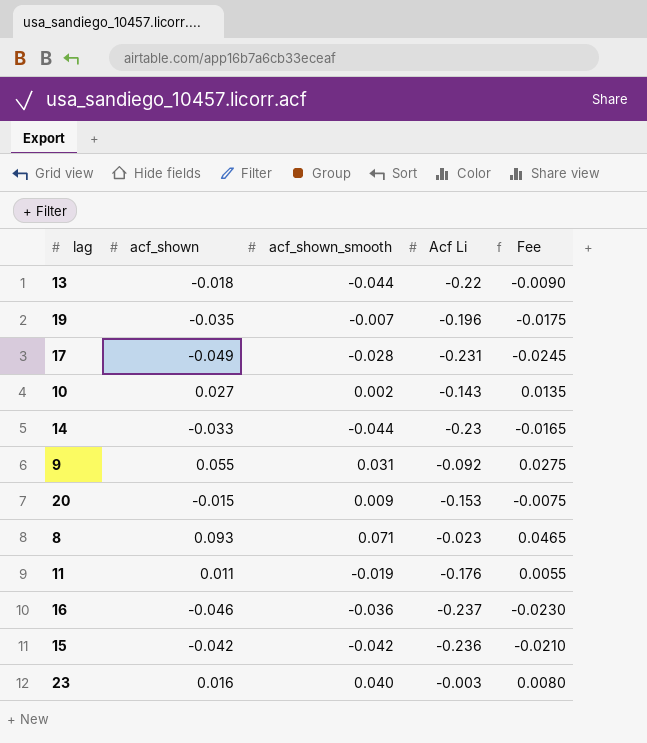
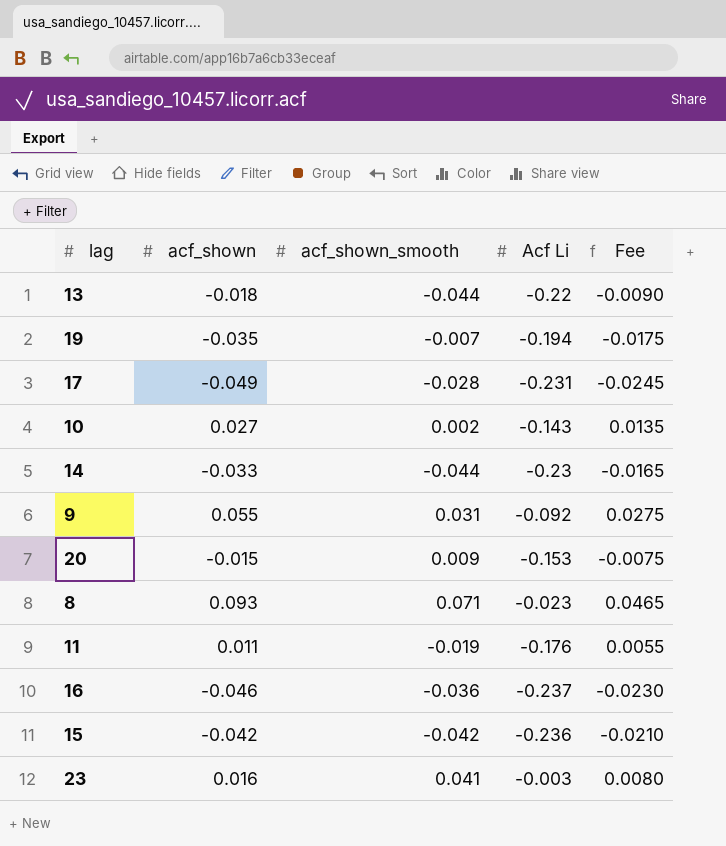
19 | Acf Li: -0.196 -> -0.194
23 | acf_shown_smooth: 0.040 -> 0.041

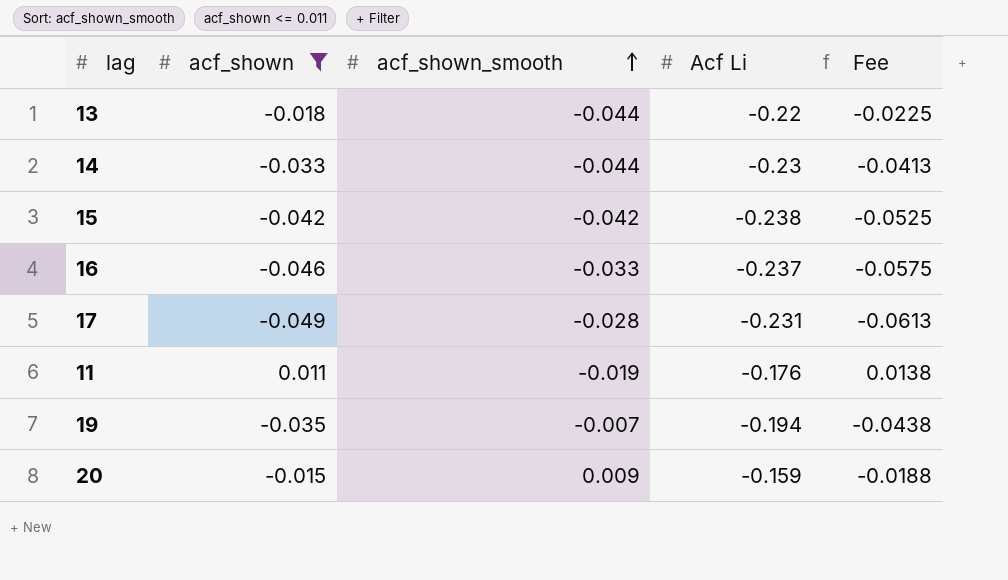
filter: none -> acf_shown <= 0.011
row order: none -> acf_shown_smooth ascending
column Fee | formula: [acf_shown] * 0.5 -> [acf_shown] * 1.25
15 | Acf Li: -0.236 -> -0.238
16 | acf_shown_smooth: -0.036 -> -0.033
20 | Acf Li: -0.153 -> -0.159

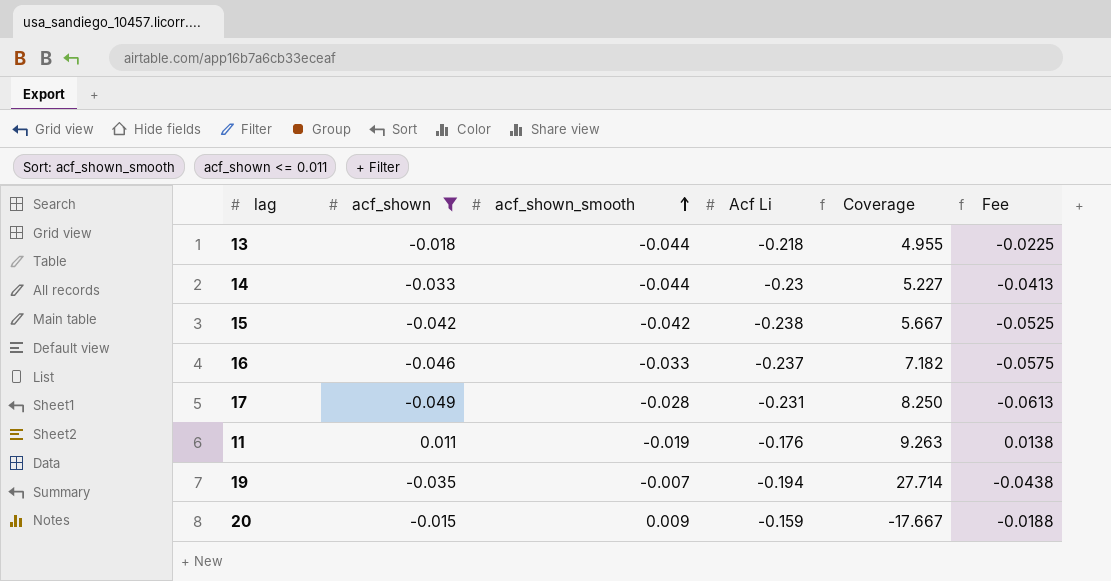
column Coverage | formula: none -> [Acf Li] / [acf_shown_smooth]
13 | Acf Li: -0.22 -> -0.218

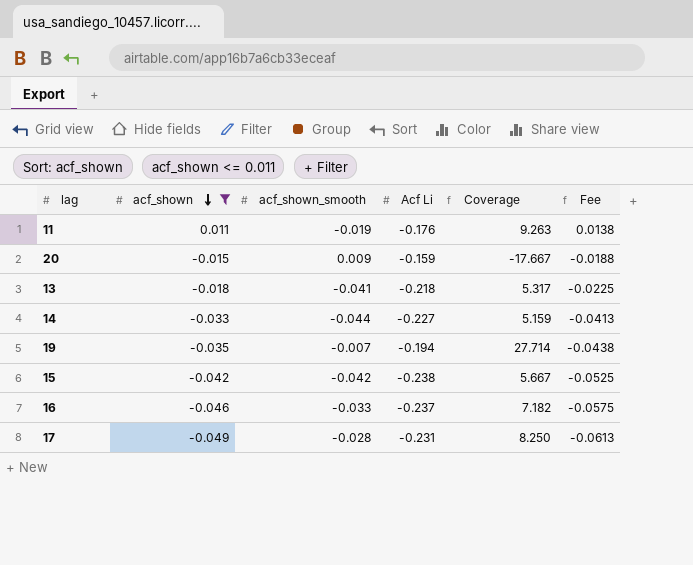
row order: acf_shown_smooth ascending -> acf_shown descending
13 | acf_shown_smooth: -0.044 -> -0.041
13 | Coverage: 4.955 -> 5.317
14 | Acf Li: -0.23 -> -0.227
14 | Coverage: 5.227 -> 5.159

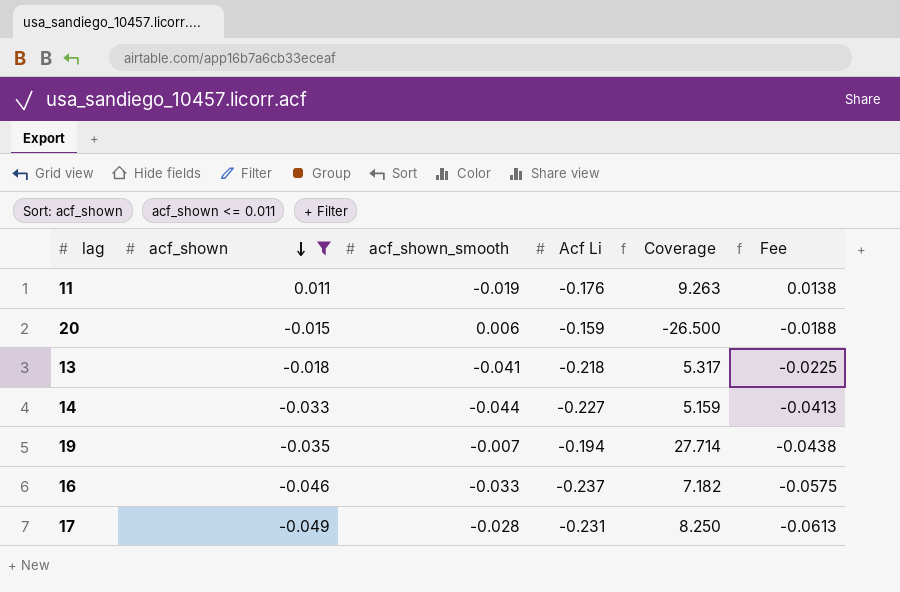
row 15: -0.042 | -0.042 | -0.238 | 5.667 | -0.0525 -> none
20 | acf_shown_smooth: 0.009 -> 0.006
20 | Coverage: -17.667 -> -26.500

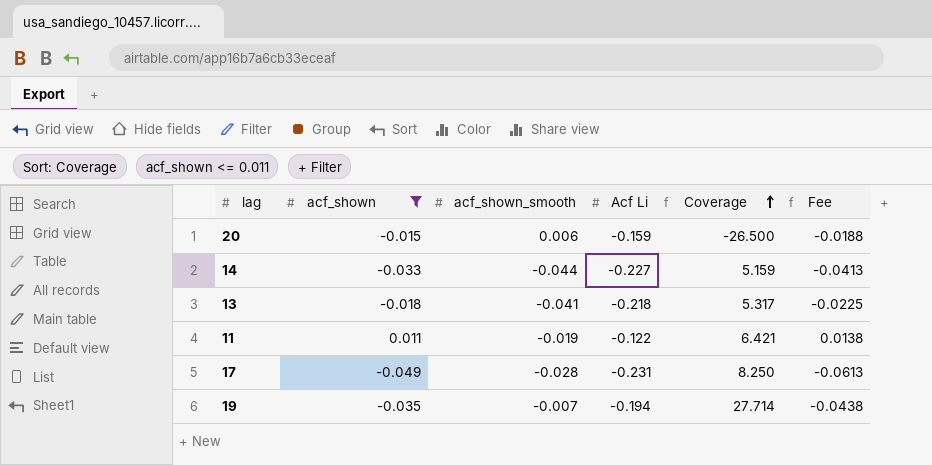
row order: acf_shown descending -> Coverage ascending
row 16: -0.046 | -0.033 | -0.237 | 7.182 | -0.0575 -> none
11 | Acf Li: -0.176 -> -0.122
11 | Coverage: 9.263 -> 6.421

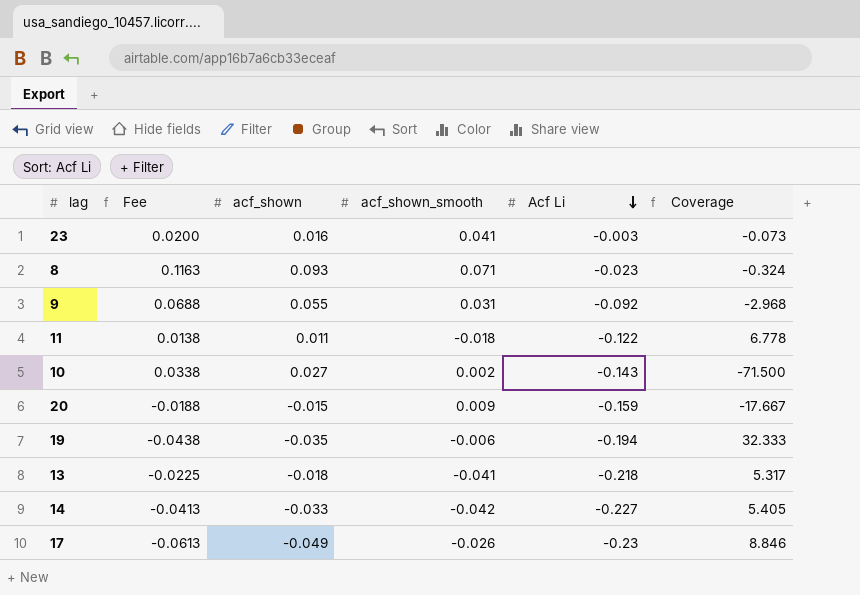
filter: acf_shown <= 0.011 -> none
row order: Coverage ascending -> Acf Li descending
column Fee | position: 6 -> 2
11 | acf_shown_smooth: -0.019 -> -0.018
11 | Coverage: 6.421 -> 6.778
20 | acf_shown_smooth: 0.006 -> 0.009
20 | Coverage: -26.500 -> -17.667
19 | acf_shown_smooth: -0.007 -> -0.006
19 | Coverage: 27.714 -> 32.333
14 | acf_shown_smooth: -0.044 -> -0.042
14 | Coverage: 5.159 -> 5.405
17 | acf_shown_smooth: -0.028 -> -0.026
17 | Acf Li: -0.231 -> -0.23
17 | Coverage: 8.250 -> 8.846

